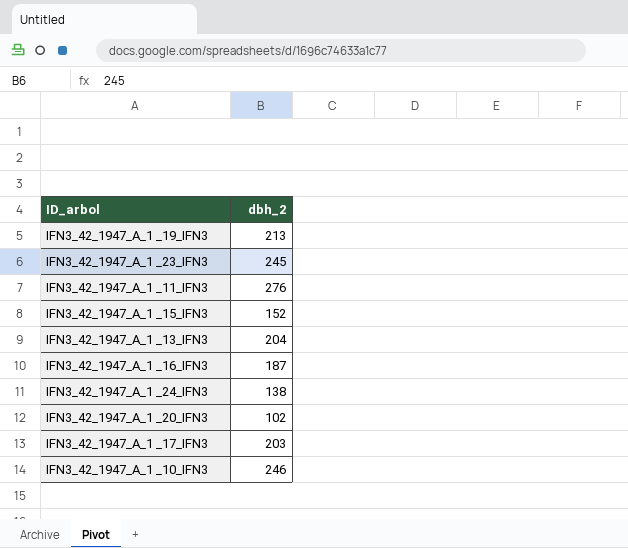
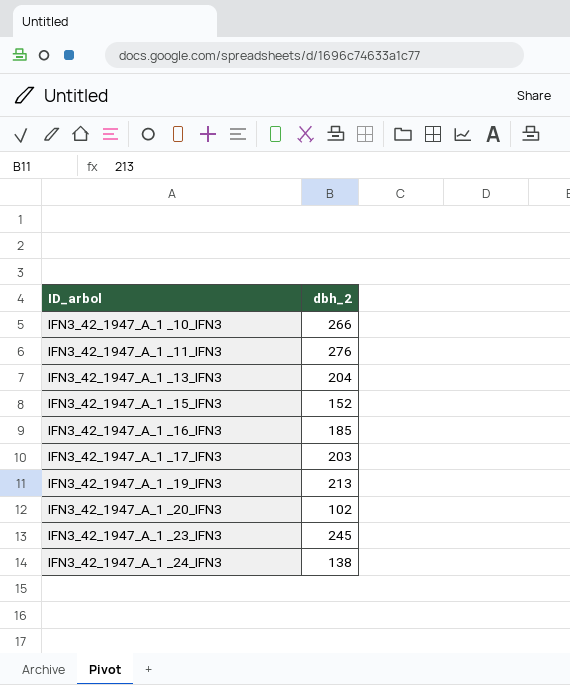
row order: none -> ID_arbol ascending
IFN3_42_1947_A_1 _10_IFN3 | dbh_2: 246 -> 266
IFN3_42_1947_A_1 _16_IFN3 | dbh_2: 187 -> 185

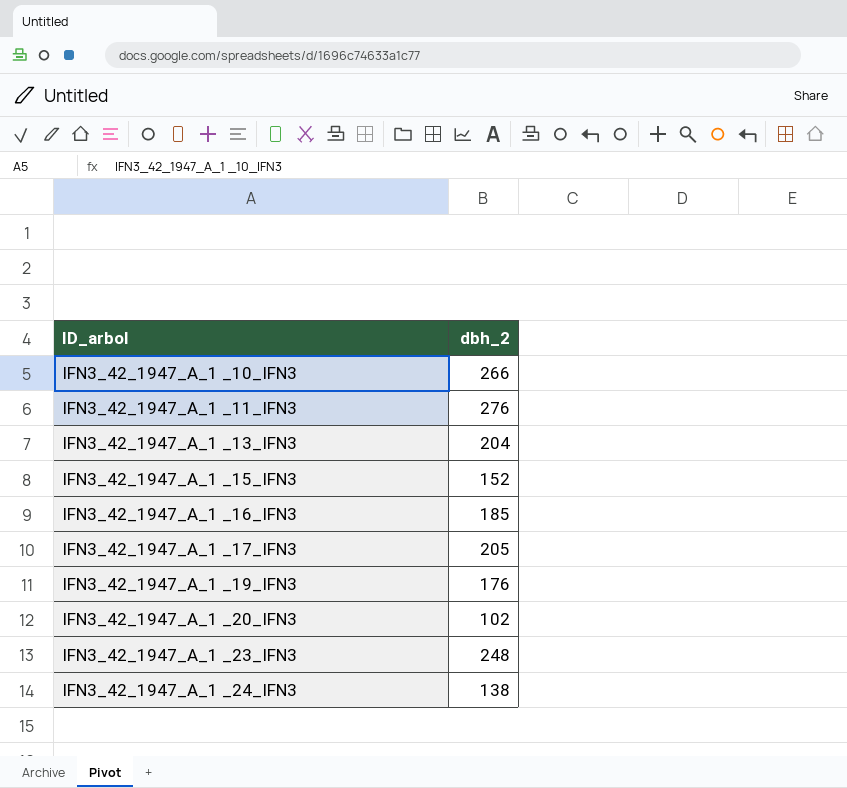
IFN3_42_1947_A_1 _17_IFN3 | dbh_2: 203 -> 205
IFN3_42_1947_A_1 _19_IFN3 | dbh_2: 213 -> 176
IFN3_42_1947_A_1 _23_IFN3 | dbh_2: 245 -> 248

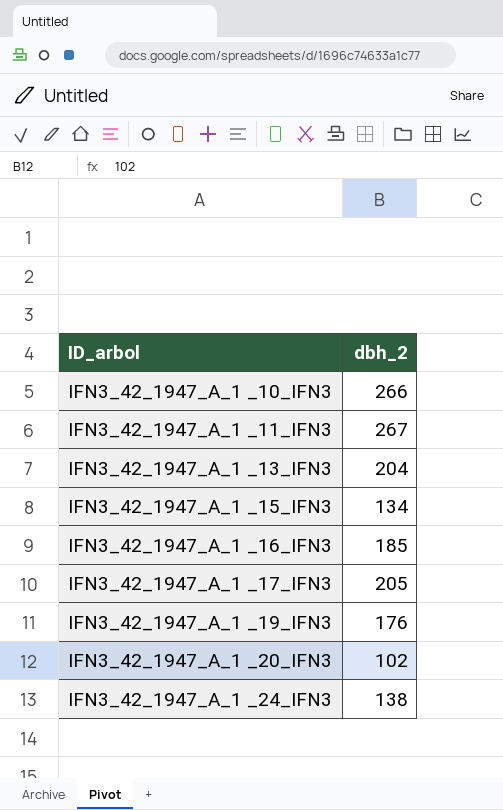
row IFN3_42_1947_A_1 _23_IFN3: 248 -> none
IFN3_42_1947_A_1 _11_IFN3 | dbh_2: 276 -> 267
IFN3_42_1947_A_1 _15_IFN3 | dbh_2: 152 -> 134

